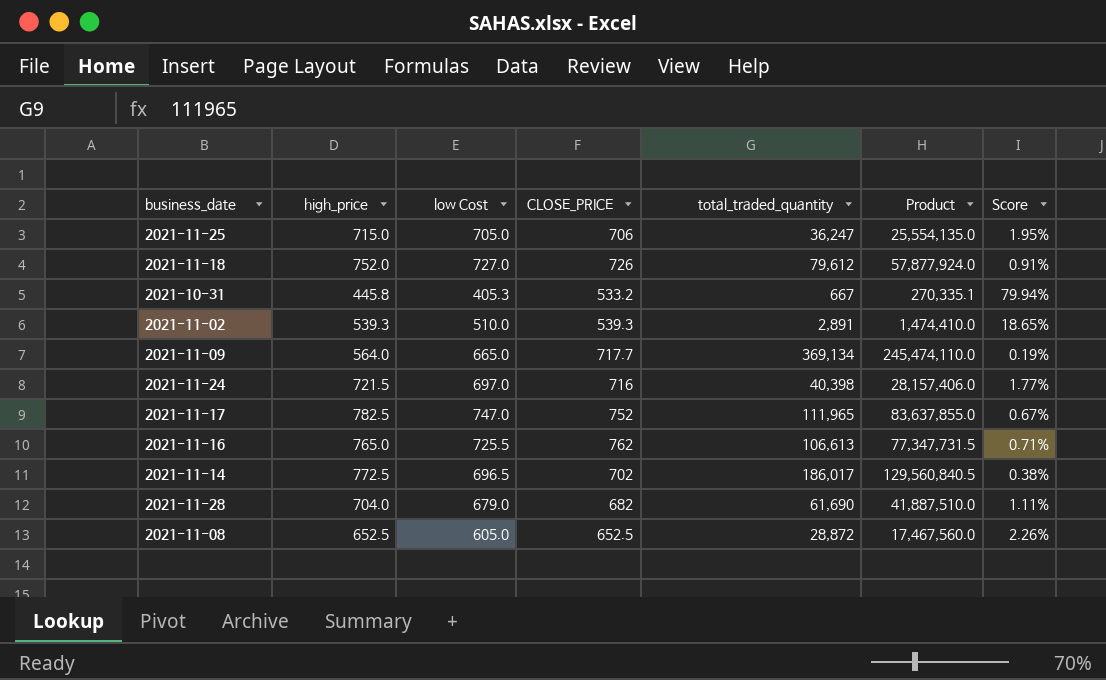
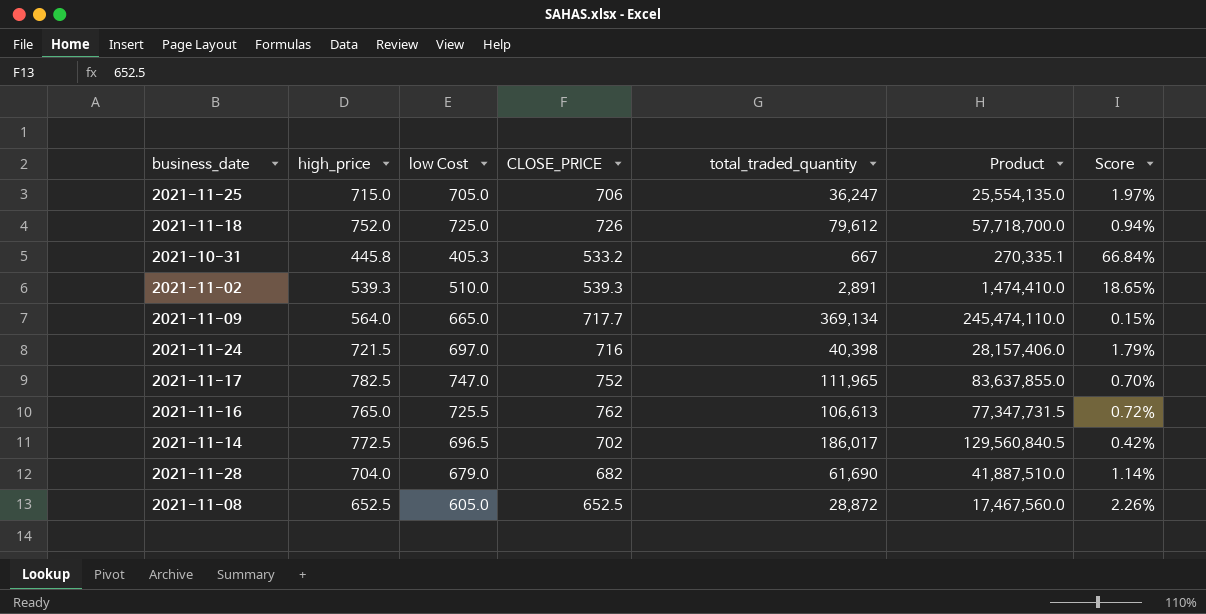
column Score | formula: [CLOSE_PRICE] / [total_traded_quantity] -> [high_price] / [total_traded_quantity]
2021-11-18 | low Cost: 727.0 -> 725.0
2021-11-18 | Product: 57,877,924.0 -> 57,718,700.0

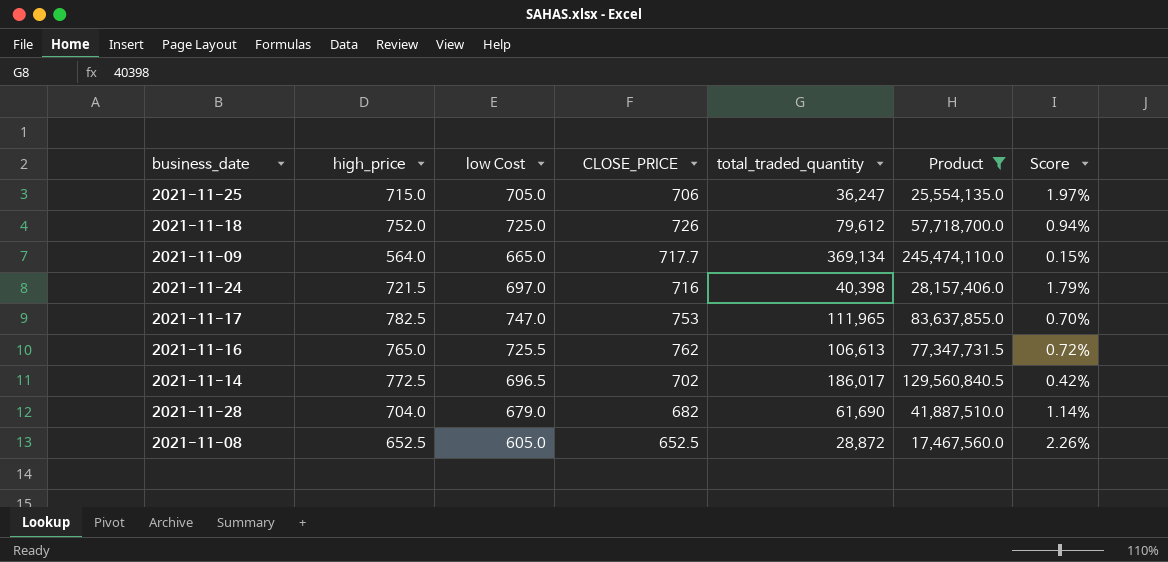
filter: none -> Product >= 17,467,560.0
2021-11-17 | CLOSE_PRICE: 752 -> 753

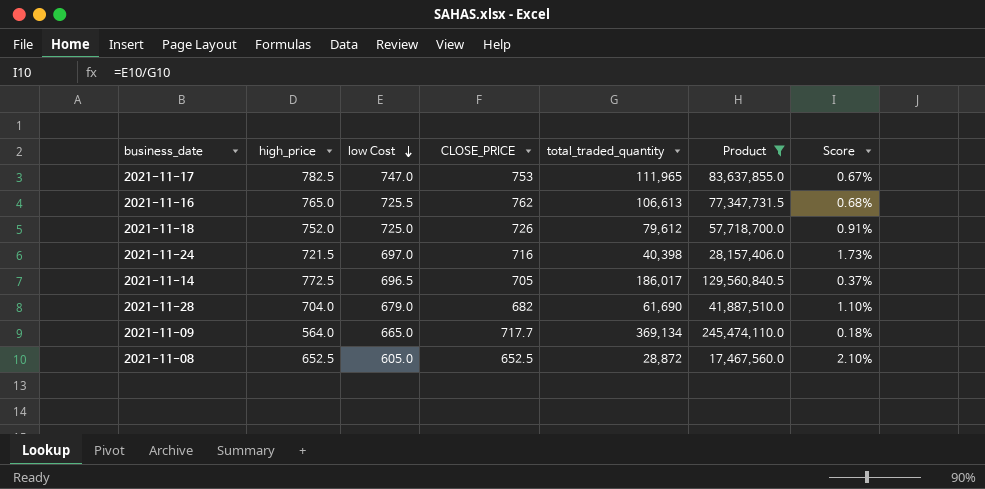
row order: none -> low Cost descending
column Score | formula: [high_price] / [total_traded_quantity] -> [low Cost] / [total_traded_quantity]
row 2021-11-25: 715.0 | 705.0 | 706 | 36,247 | 25,554,135.0 | 1.97% -> none
2021-11-14 | CLOSE_PRICE: 702 -> 705

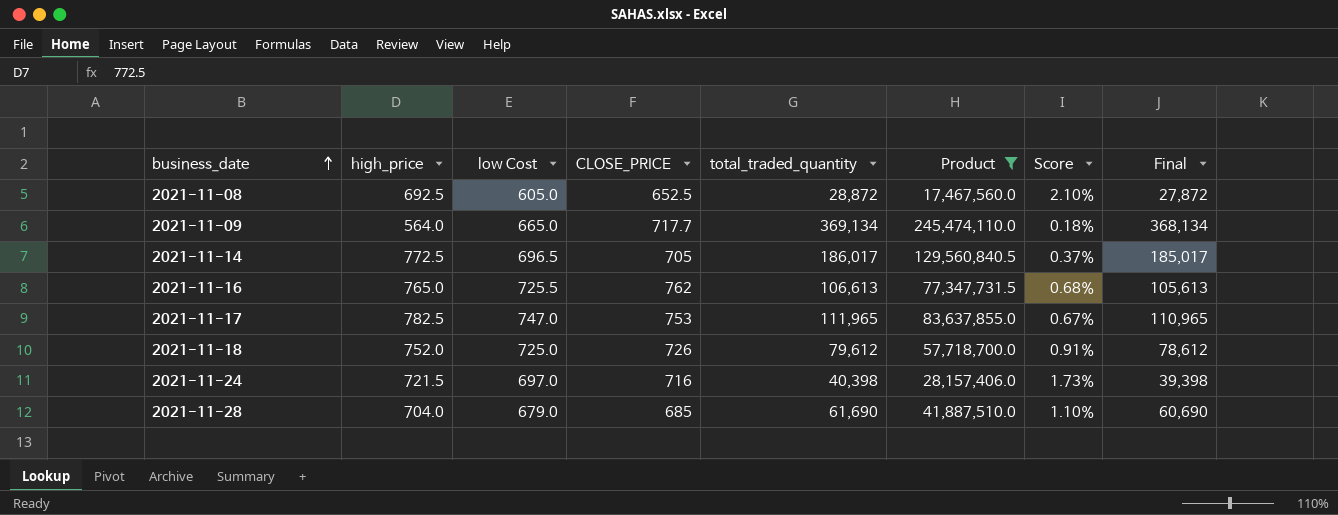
row order: low Cost descending -> business_date ascending
column Final | formula: none -> [total_traded_quantity] - 1000
2021-11-08 | high_price: 652.5 -> 692.5
2021-11-28 | CLOSE_PRICE: 682 -> 685

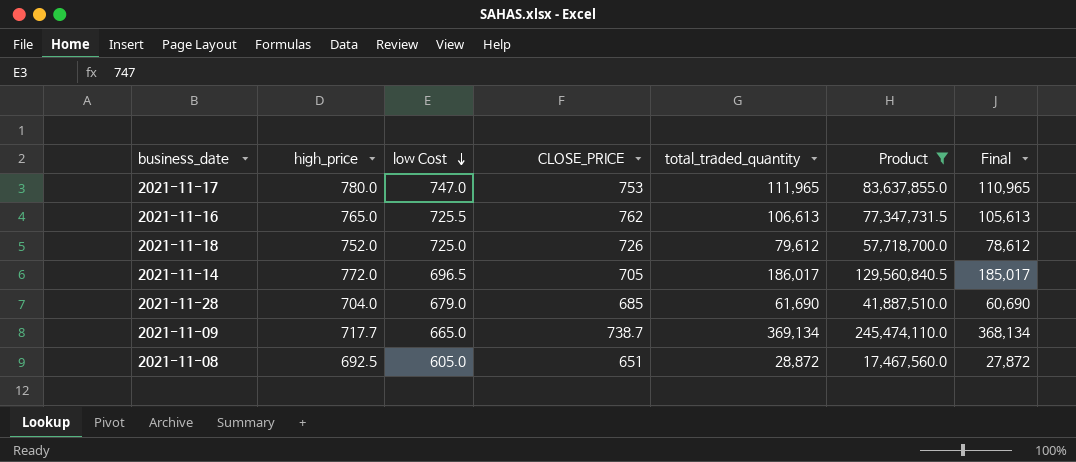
row order: business_date ascending -> low Cost descending
column Score | formula: [low Cost] / [total_traded_quantity] -> none
row 2021-11-24: 721.5 | 697.0 | 716 | 40,398 | 28,157,406.0 | 1.73% | 39,398 -> none
2021-11-17 | high_price: 782.5 -> 780.0
2021-11-14 | high_price: 772.5 -> 772.0
2021-11-09 | high_price: 564.0 -> 717.7
2021-11-09 | CLOSE_PRICE: 717.7 -> 738.7
2021-11-08 | CLOSE_PRICE: 652.5 -> 651

